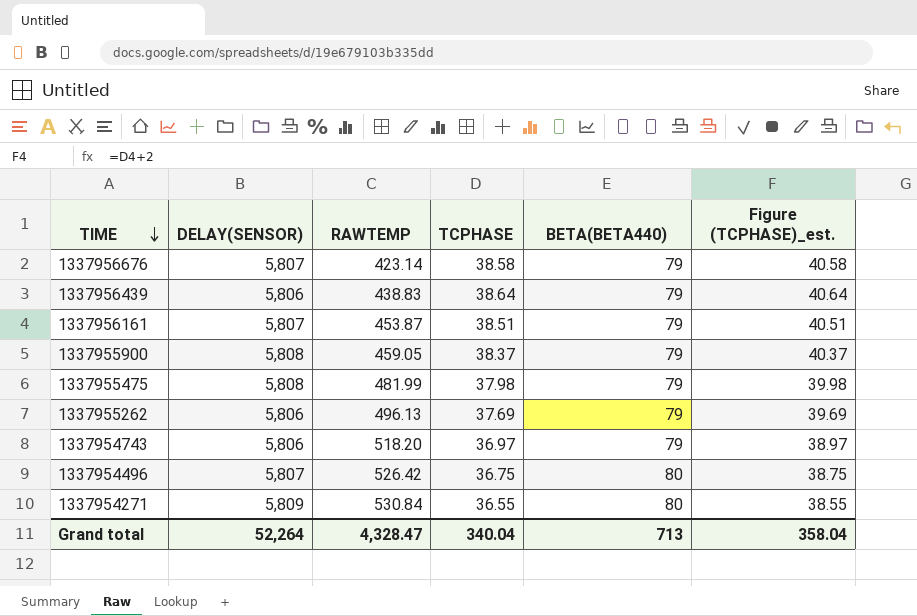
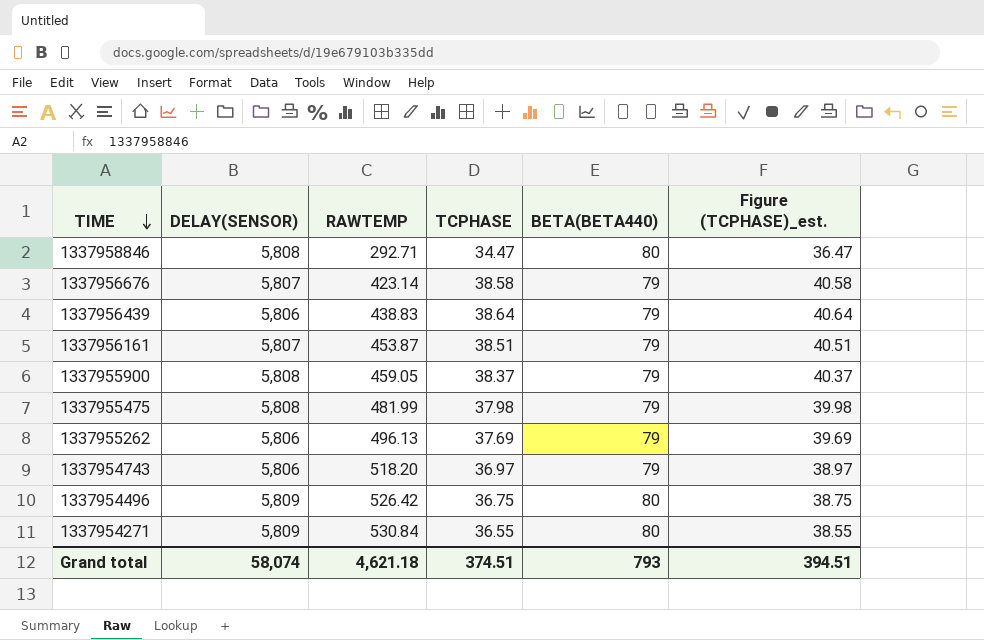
row 1337958846: none -> 5,808 | 292.71 | 34.47 | 80 | 36.47
1337954496 | DELAY(SENSOR): 5,807 -> 5,809
Grand total | DELAY(SENSOR): 52,264 -> 58,074
Grand total | RAWTEMP: 4,328.47 -> 4,621.18
Grand total | TCPHASE: 340.04 -> 374.51
Grand total | BETA(BETA440): 713 -> 793
Grand total | Figure (TCPHASE)_est.: 358.04 -> 394.51

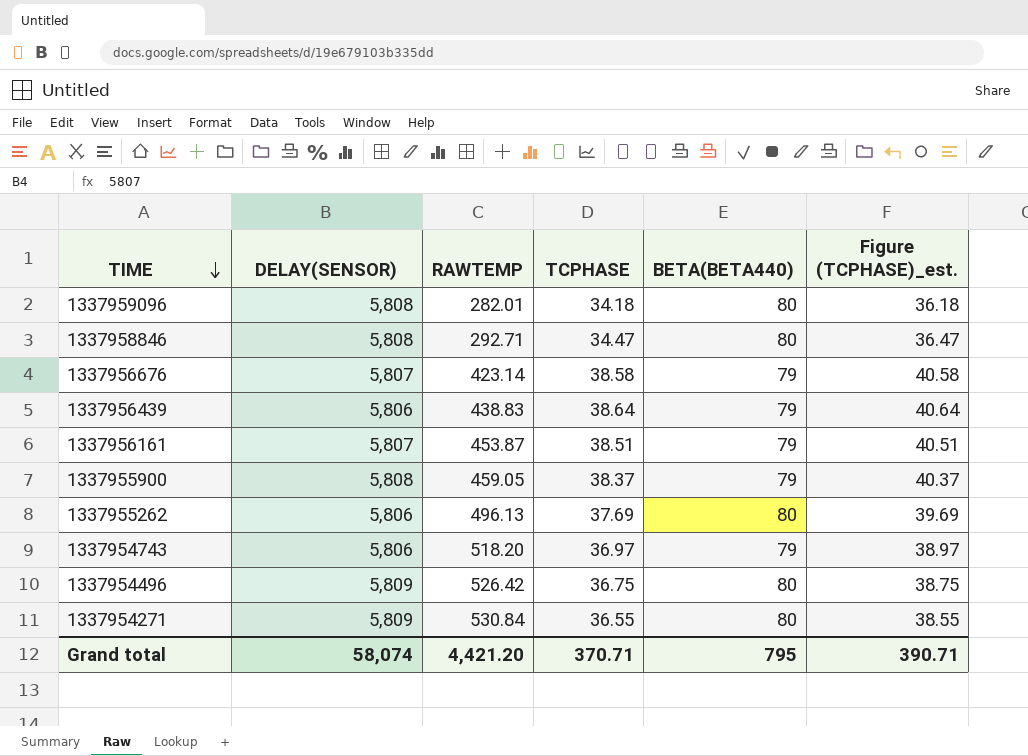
row 1337955475: 5,808 | 481.99 | 37.98 | 79 | 39.98 -> none
row 1337959096: none -> 5,808 | 282.01 | 34.18 | 80 | 36.18
1337955262 | BETA(BETA440): 79 -> 80
Grand total | RAWTEMP: 4,621.18 -> 4,421.20
Grand total | TCPHASE: 374.51 -> 370.71
Grand total | BETA(BETA440): 793 -> 795
Grand total | Figure (TCPHASE)_est.: 394.51 -> 390.71

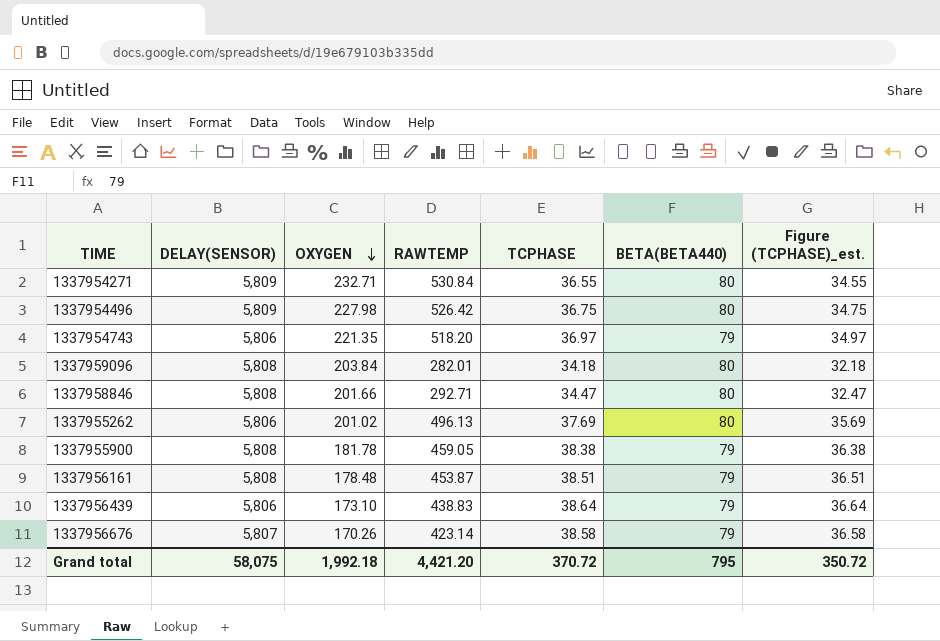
row order: TIME descending -> OXYGEN descending
column OXYGEN | position: none -> 3
column Figure (TCPHASE)_est. | formula: [TCPHASE] + 2 -> [TCPHASE] - 2
1337955900 | TCPHASE: 38.37 -> 38.38
1337956161 | DELAY(SENSOR): 5,807 -> 5,808
Grand total | DELAY(SENSOR): 58,074 -> 58,075
Grand total | TCPHASE: 370.71 -> 370.72
Grand total | Figure (TCPHASE)_est.: 390.71 -> 350.72

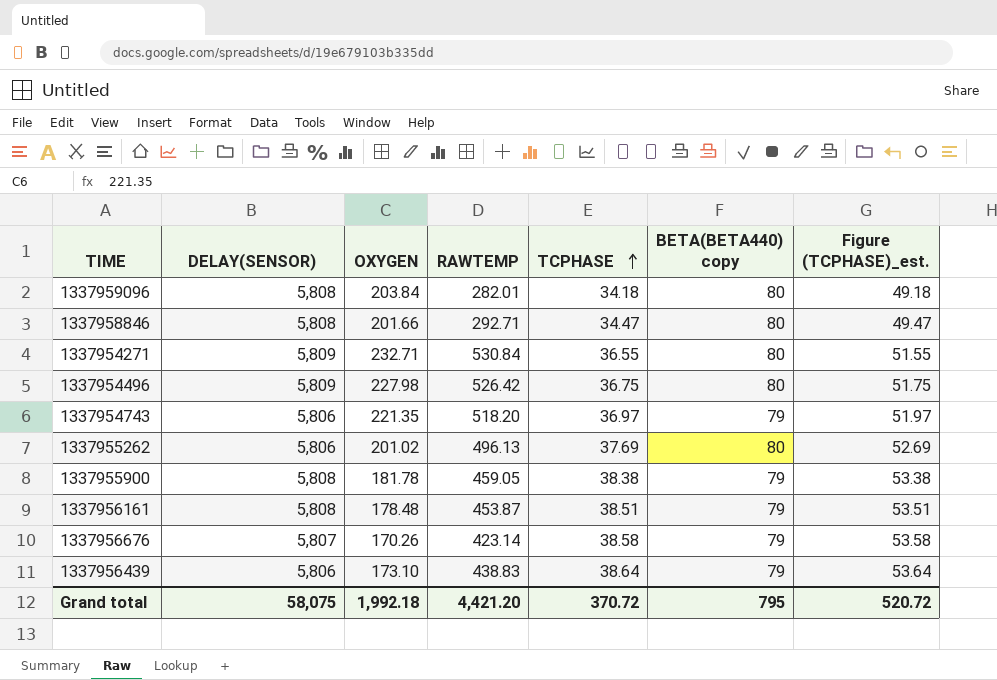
row order: OXYGEN descending -> TCPHASE ascending
column name: BETA(BETA440) -> BETA(BETA440) copy
column Figure (TCPHASE)_est. | formula: [TCPHASE] - 2 -> [TCPHASE] + 15
Grand total | Figure (TCPHASE)_est.: 350.72 -> 520.72

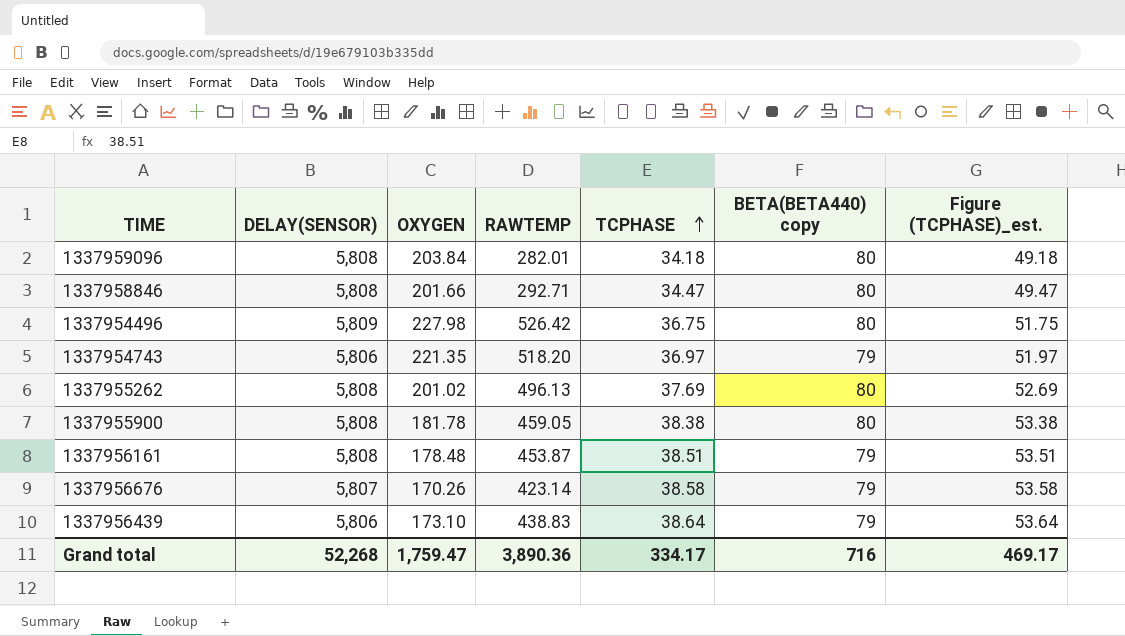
row 1337954271: 5,809 | 232.71 | 530.84 | 36.55 | 80 | 51.55 -> none
1337955262 | DELAY(SENSOR): 5,806 -> 5,808
1337955900 | BETA(BETA440) copy: 79 -> 80
Grand total | DELAY(SENSOR): 58,075 -> 52,268
Grand total | OXYGEN: 1,992.18 -> 1,759.47
Grand total | RAWTEMP: 4,421.20 -> 3,890.36
Grand total | TCPHASE: 370.72 -> 334.17
Grand total | BETA(BETA440) copy: 795 -> 716
Grand total | Figure (TCPHASE)_est.: 520.72 -> 469.17

